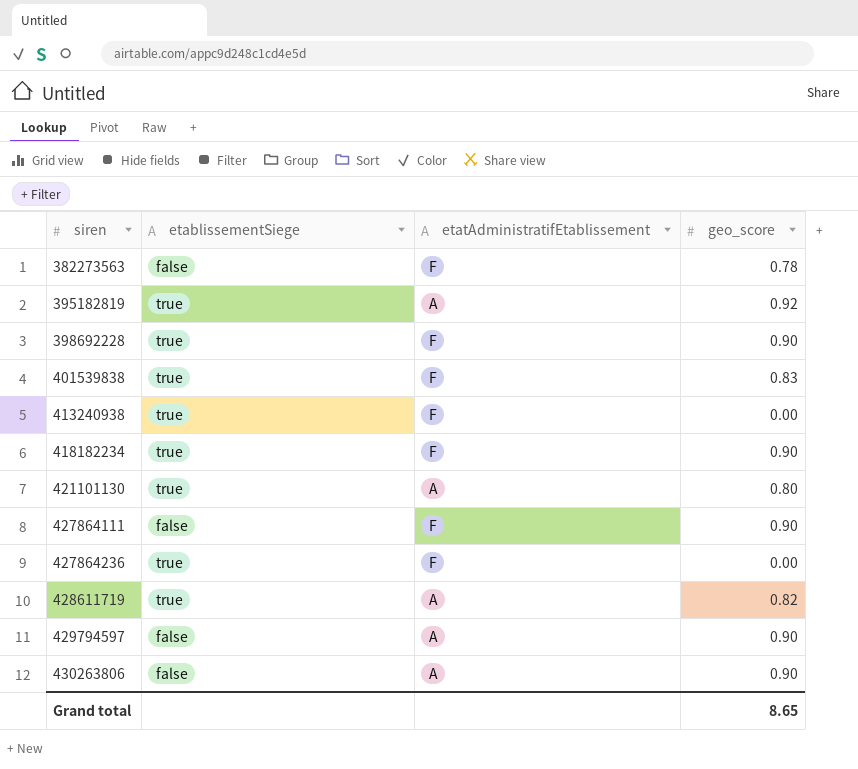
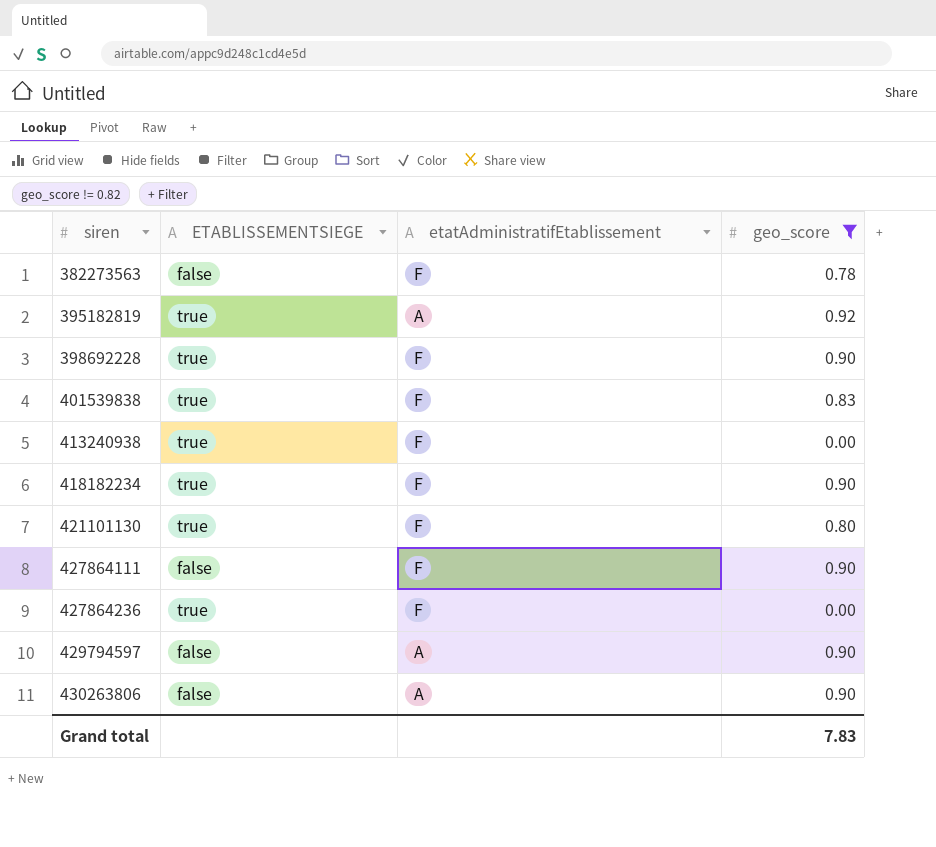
filter: none -> geo_score != 0.82
column name: etablissementSiege -> ETABLISSEMENTSIEGE
421101130 | etatAdministratifEtablissement: A -> F
Grand total | geo_score: 8.65 -> 7.83

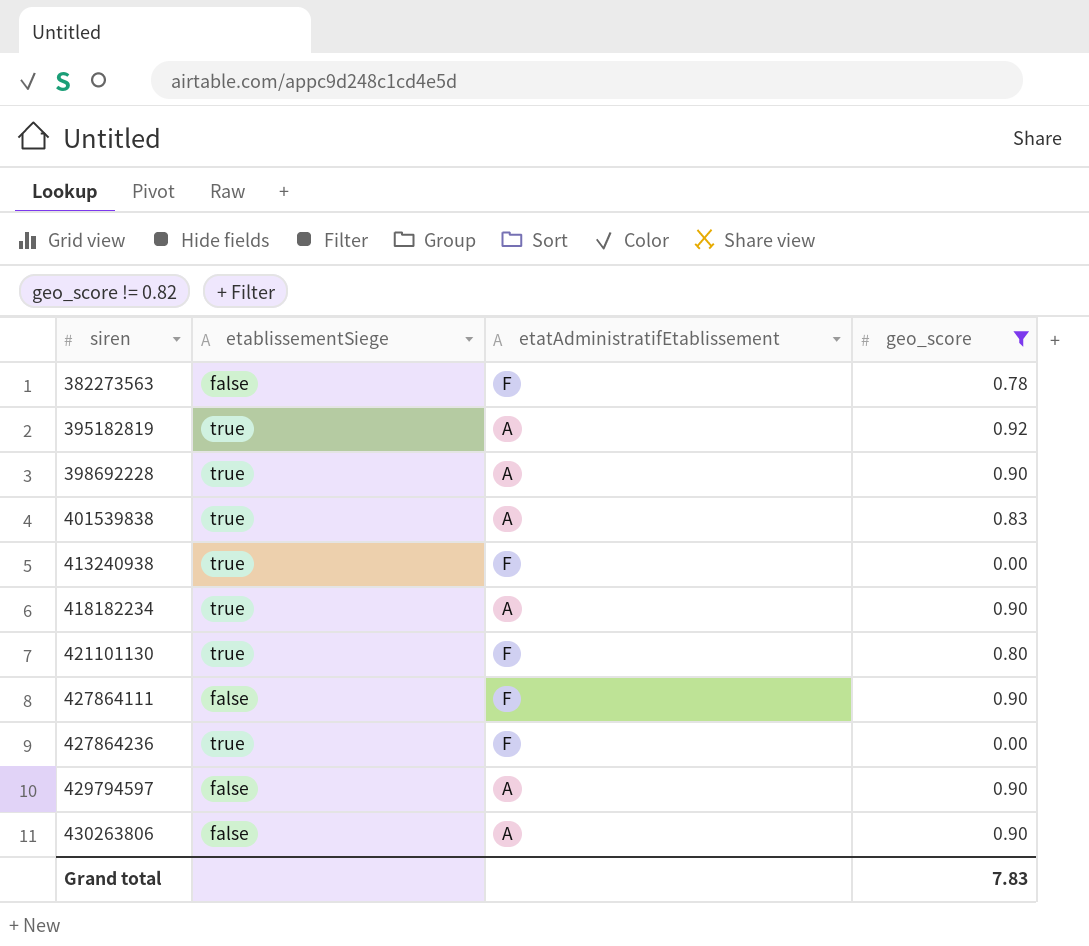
column name: ETABLISSEMENTSIEGE -> etablissementSiege
398692228 | etatAdministratifEtablissement: F -> A
401539838 | etatAdministratifEtablissement: F -> A
418182234 | etatAdministratifEtablissement: F -> A

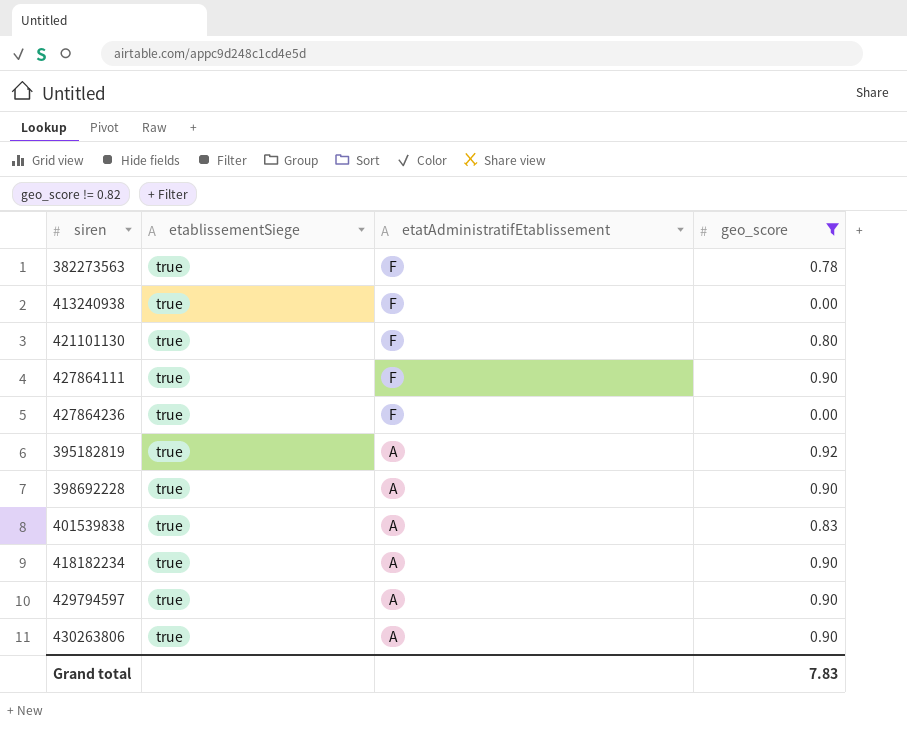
row order: siren ascending -> etatAdministratifEtablissement descending
382273563 | etablissementSiege: false -> true
427864111 | etablissementSiege: false -> true
429794597 | etablissementSiege: false -> true
430263806 | etablissementSiege: false -> true

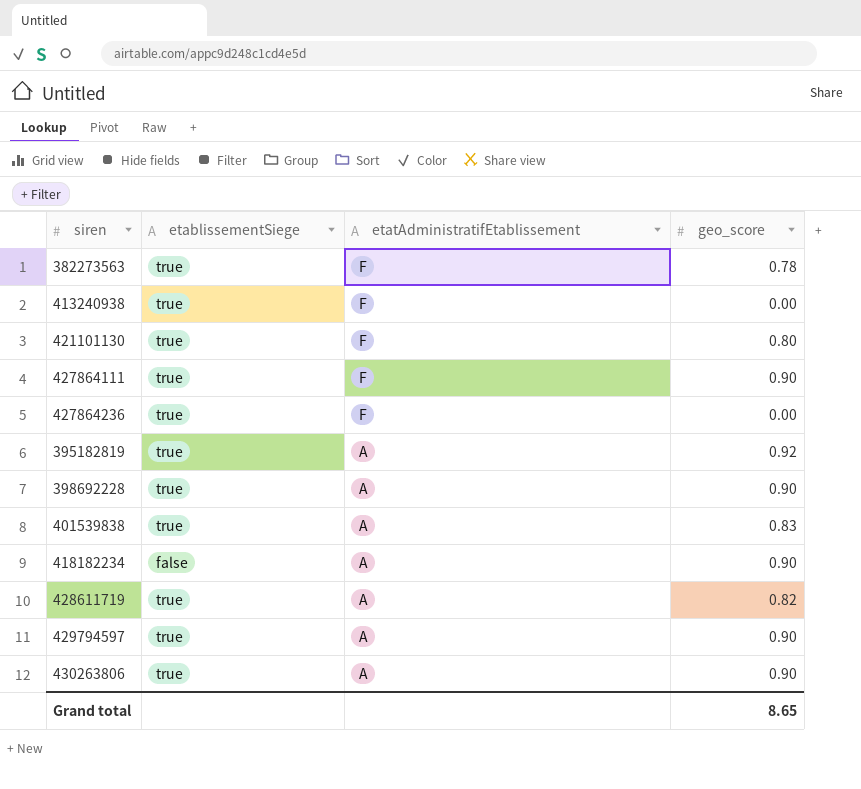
filter: geo_score != 0.82 -> none
418182234 | etablissementSiege: true -> false
Grand total | geo_score: 7.83 -> 8.65

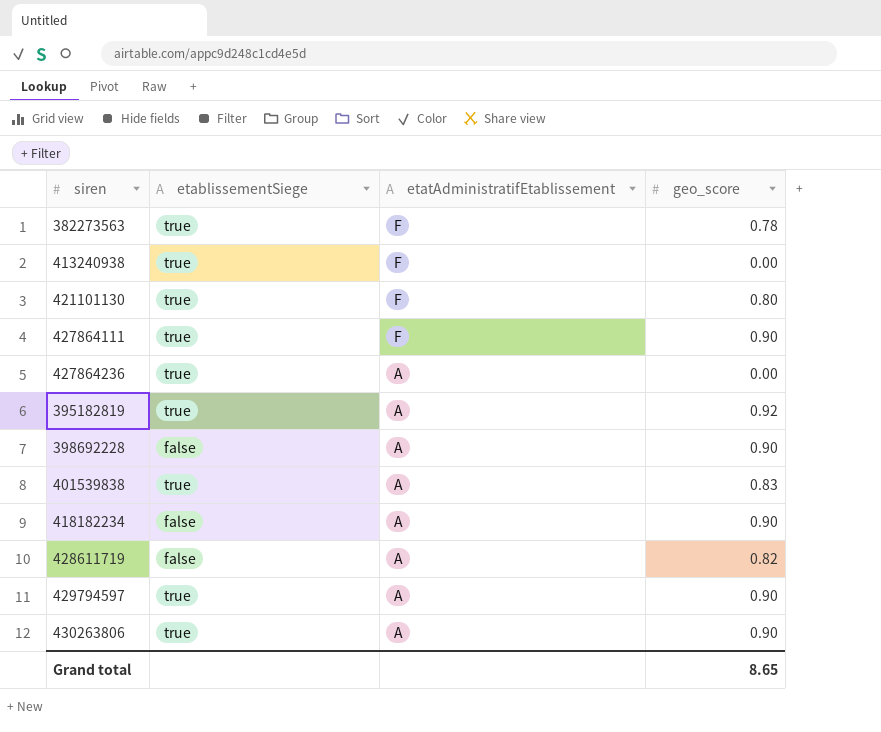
427864236 | etatAdministratifEtablissement: F -> A
398692228 | etablissementSiege: true -> false
428611719 | etablissementSiege: true -> false

